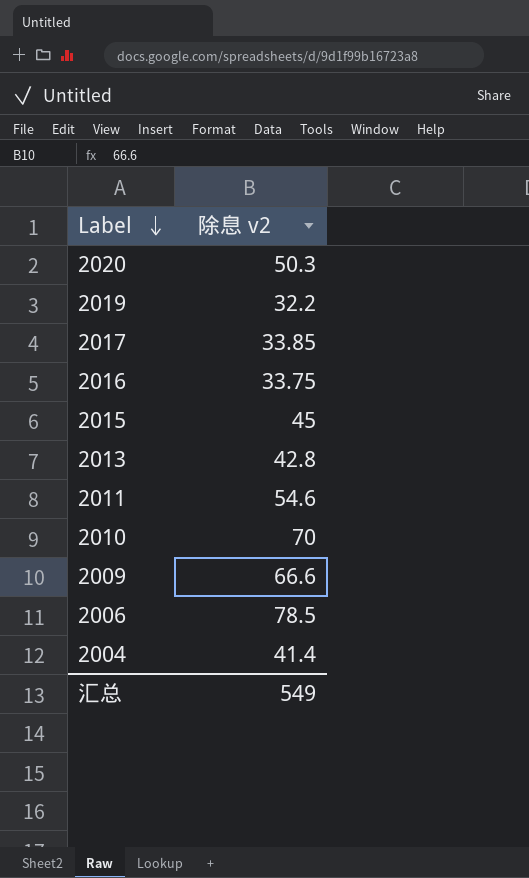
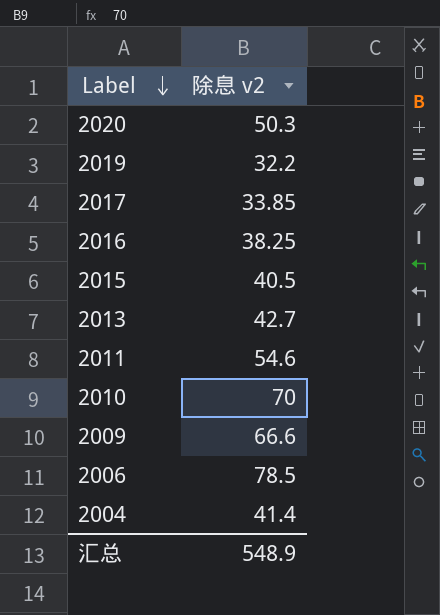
2016 | 除息 v2: 33.75 -> 38.25
2015 | 除息 v2: 45 -> 40.5
2013 | 除息 v2: 42.8 -> 42.7
汇总 | 除息 v2: 549 -> 548.9

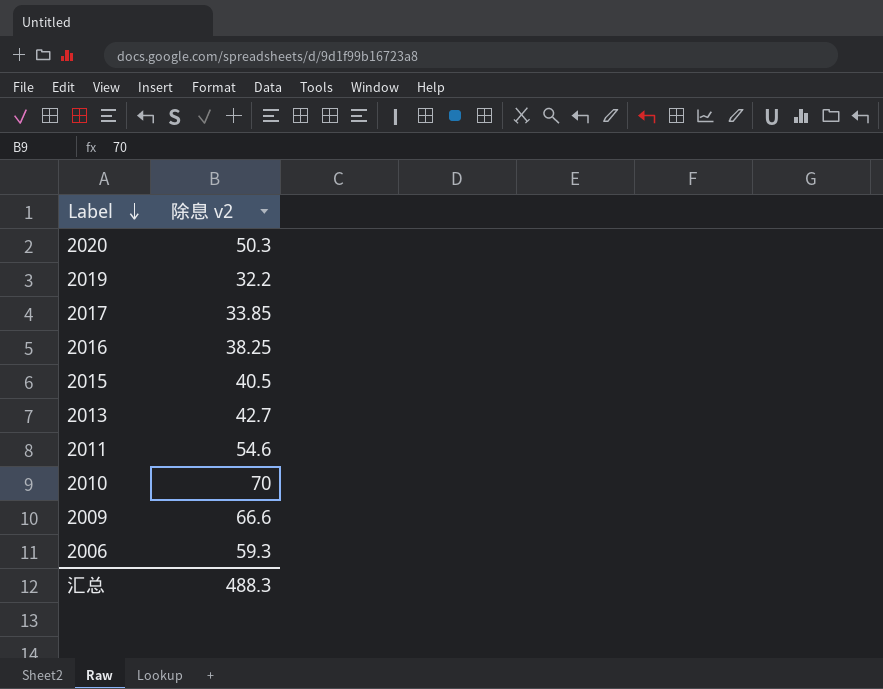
row 2004: 41.4 -> none
2006 | 除息 v2: 78.5 -> 59.3
汇总 | 除息 v2: 548.9 -> 488.3

